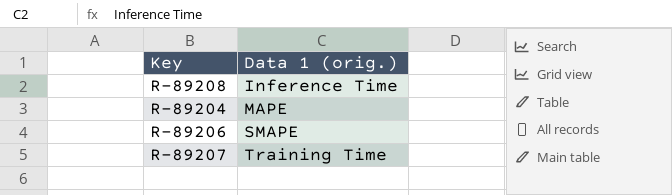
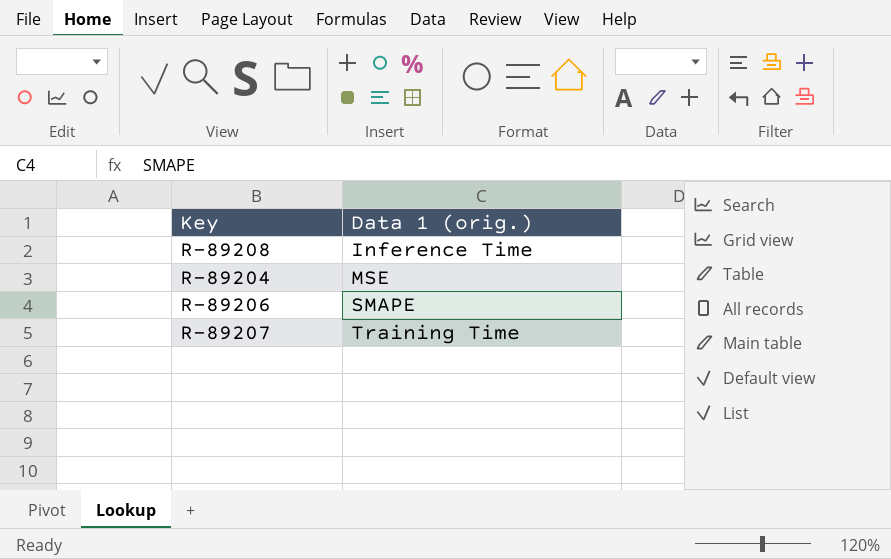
R-89204 | Data 1 (orig.): MAPE -> MSE

